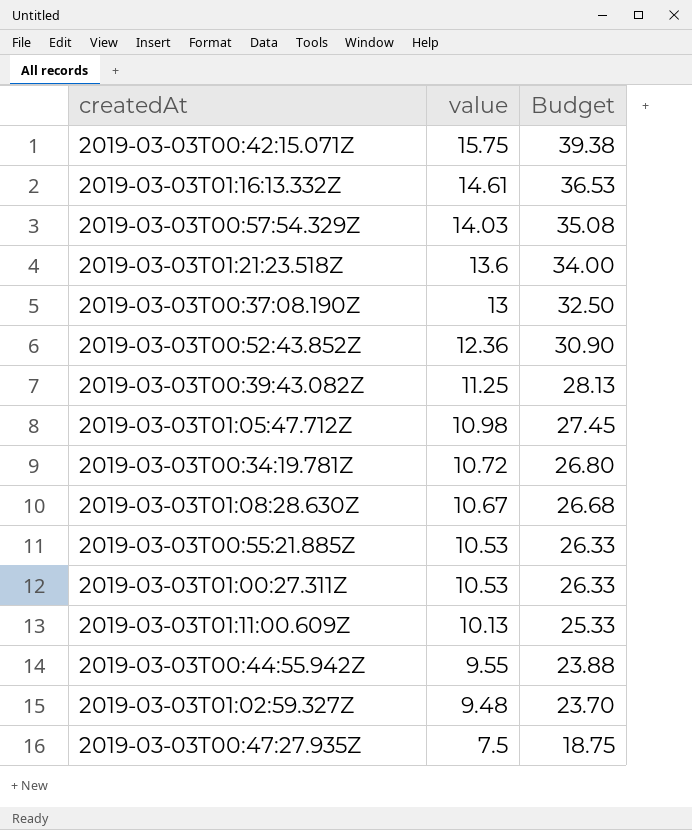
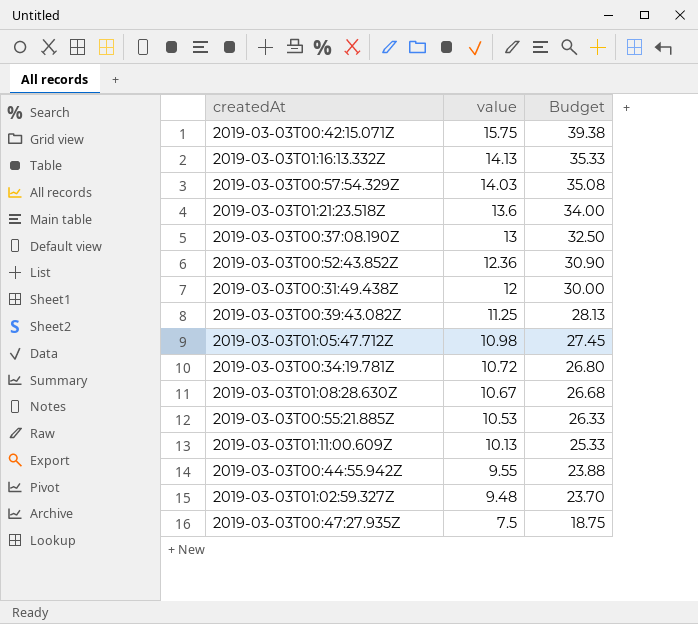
row 2019-03-03T01:00:27.311Z: 10.53 | 26.33 -> none
2019-03-03T01:16:13.332Z | value: 14.61 -> 14.13
2019-03-03T01:16:13.332Z | Budget: 36.53 -> 35.33
row 2019-03-03T00:31:49.438Z: none -> 12 | 30.00

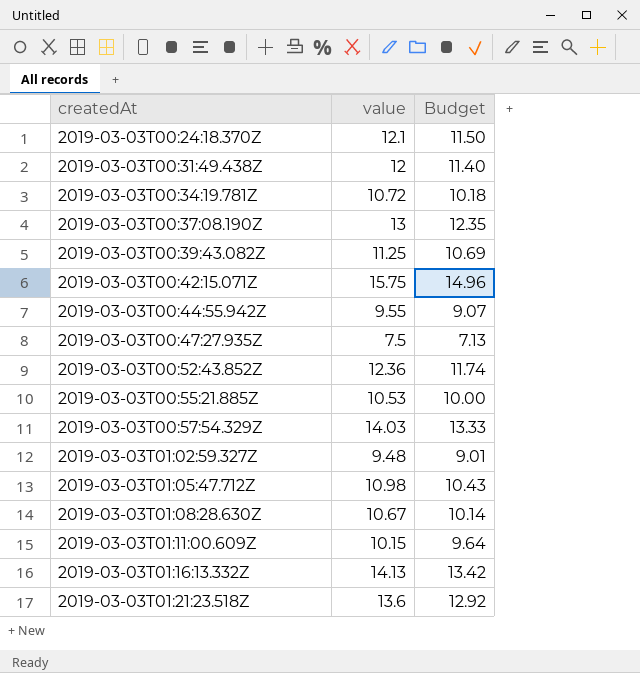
row order: value descending -> createdAt ascending
column Budget | formula: [value] * 2.5 -> [value] * 0.95
row 2019-03-03T00:24:18.370Z: none -> 12.1 | 11.50
2019-03-03T01:11:00.609Z | value: 10.13 -> 10.15

